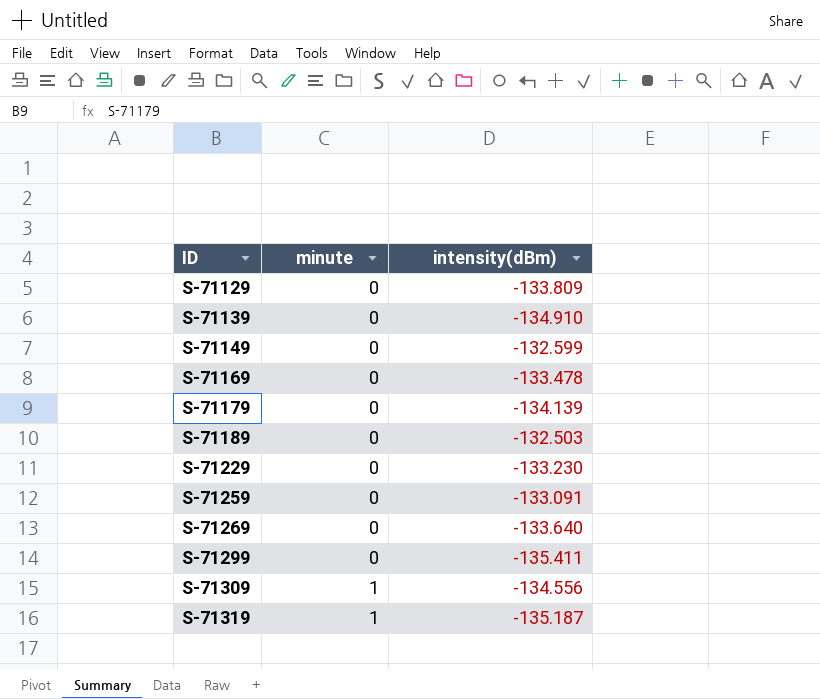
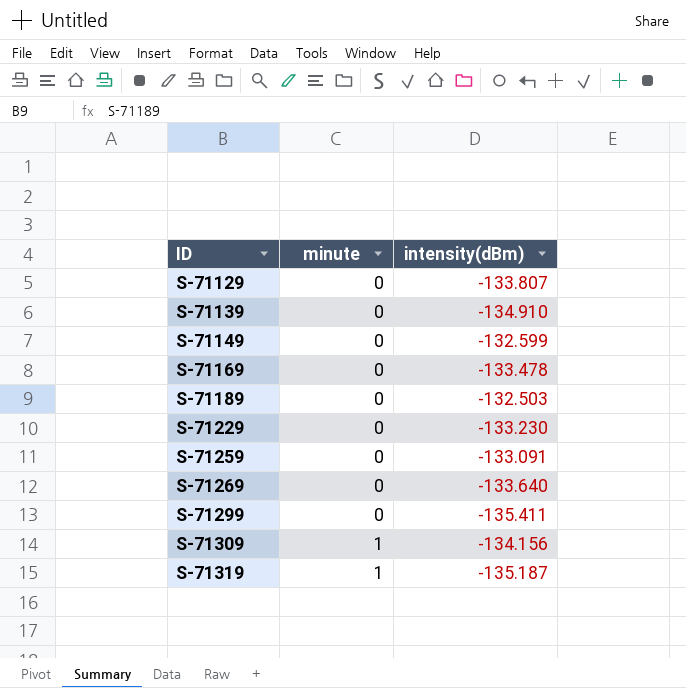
row S-71179: 0 | -134.139 -> none
S-71129 | intensity(dBm): -133.809 -> -133.807
S-71309 | intensity(dBm): -134.556 -> -134.156

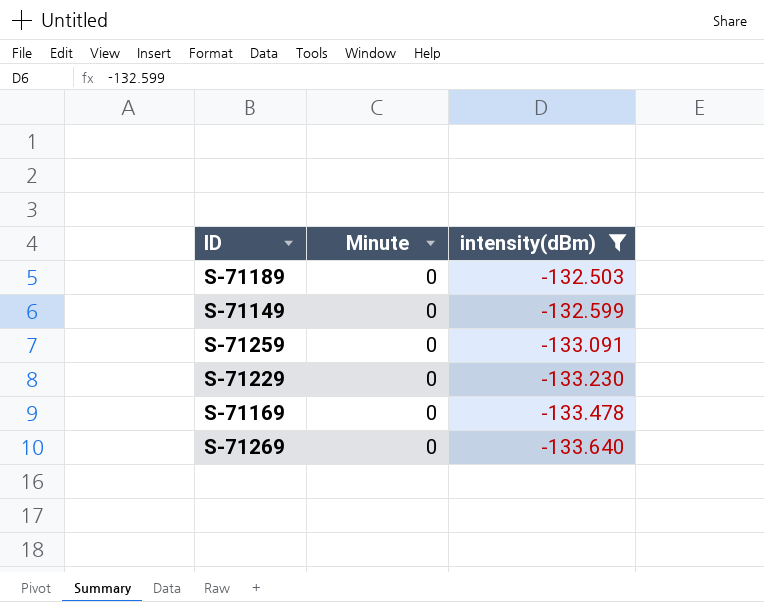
filter: none -> intensity(dBm) >= -133.640
row order: ID ascending -> intensity(dBm) descending
column name: minute -> Minute

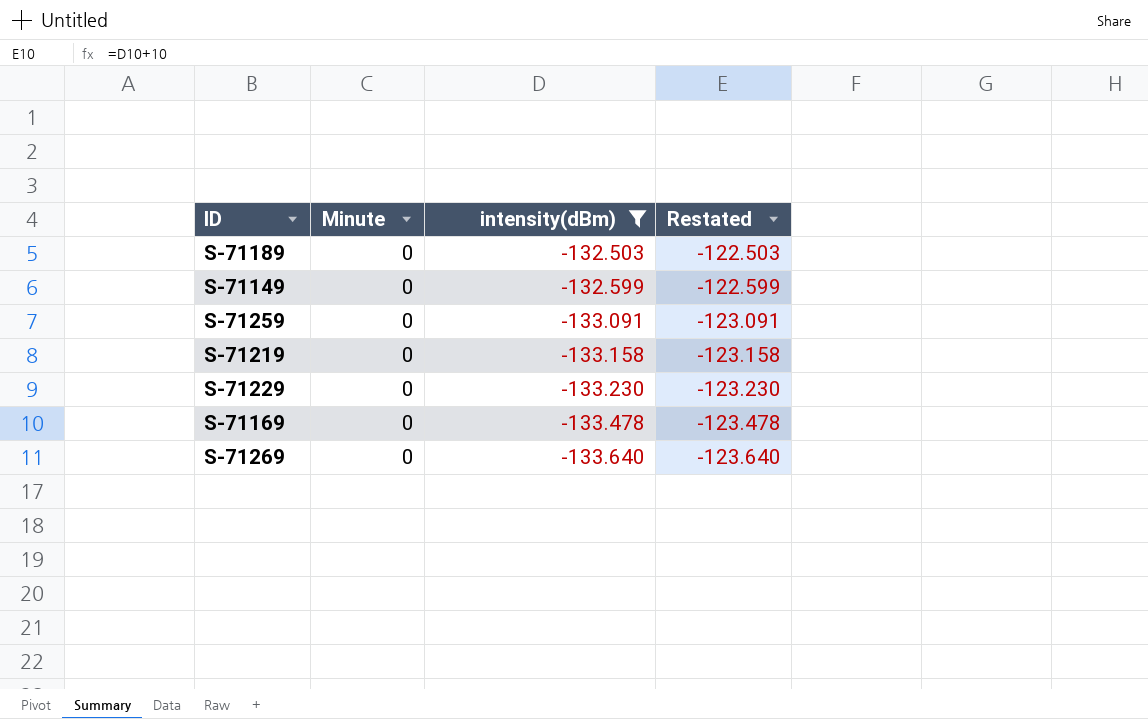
column Restated | formula: none -> [intensity(dBm)] + 10
row S-71219: none -> 0 | -133.158 | -123.158

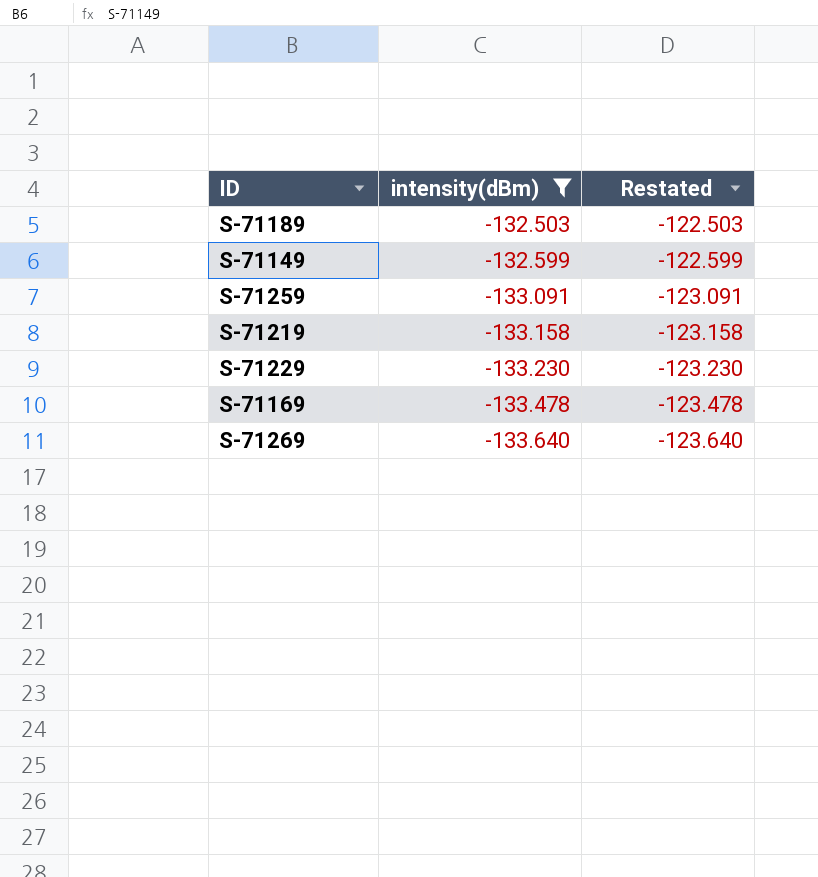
column Minute | position: 2 -> none

